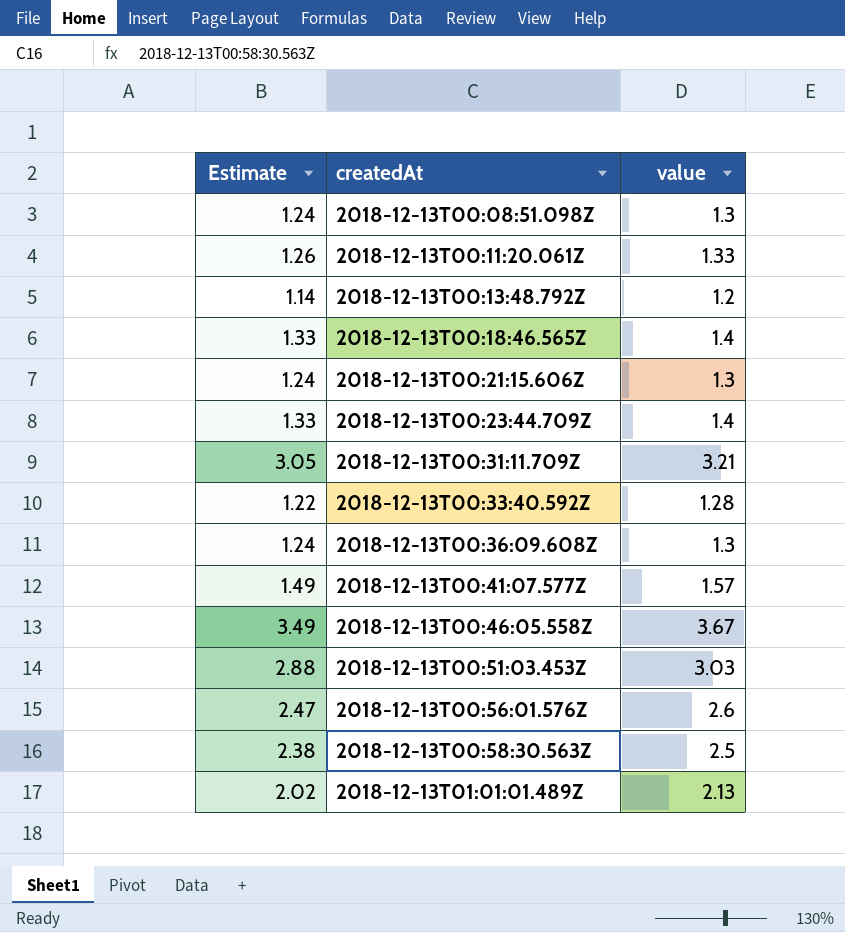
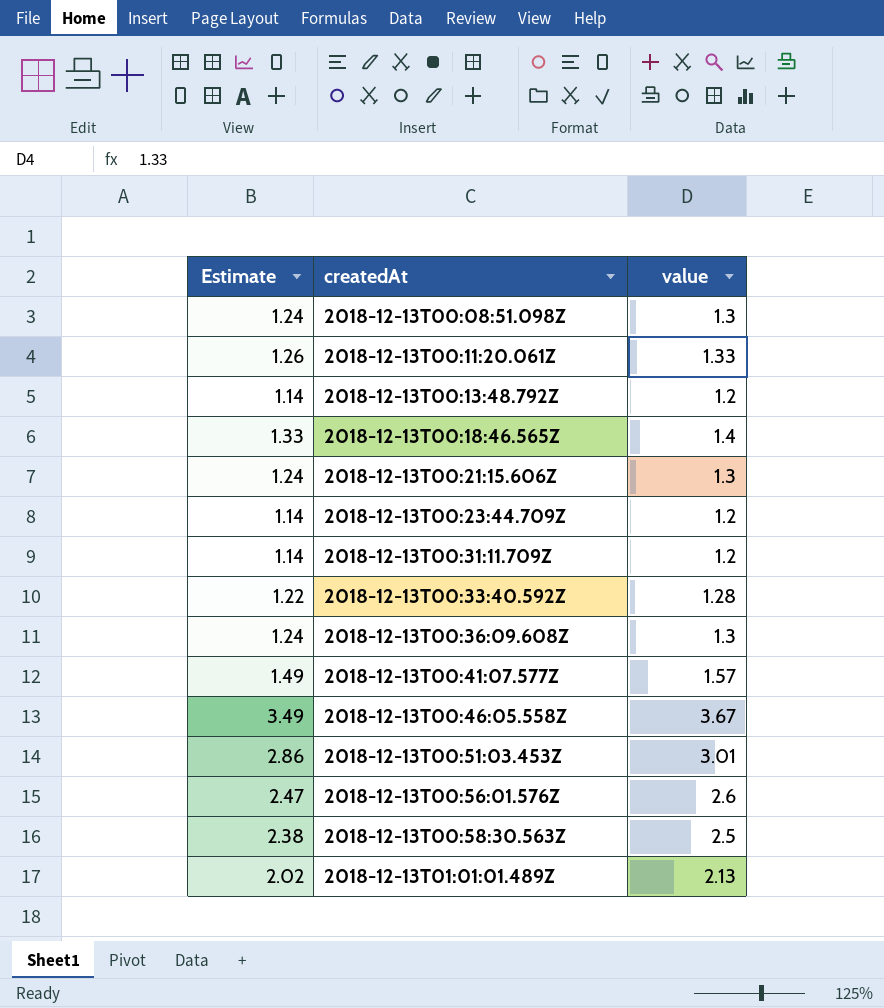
2018-12-13T00:23:44.709Z | Estimate: 1.33 -> 1.14
2018-12-13T00:23:44.709Z | value: 1.4 -> 1.2
2018-12-13T00:31:11.709Z | Estimate: 3.05 -> 1.14
2018-12-13T00:31:11.709Z | value: 3.21 -> 1.2
2018-12-13T00:51:03.453Z | Estimate: 2.88 -> 2.86
2018-12-13T00:51:03.453Z | value: 3.03 -> 3.01

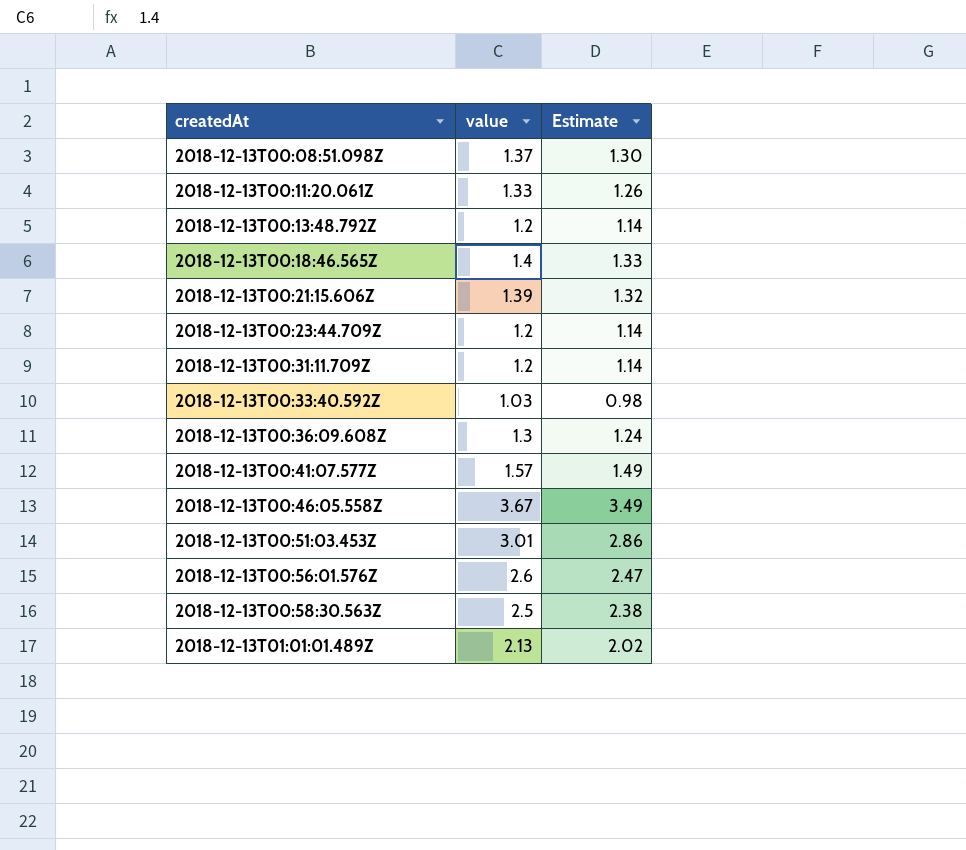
column Estimate | position: 1 -> 3
2018-12-13T00:08:51.098Z | value: 1.3 -> 1.37
2018-12-13T00:08:51.098Z | Estimate: 1.24 -> 1.30
2018-12-13T00:21:15.606Z | value: 1.3 -> 1.39
2018-12-13T00:21:15.606Z | Estimate: 1.24 -> 1.32
2018-12-13T00:33:40.592Z | value: 1.28 -> 1.03
2018-12-13T00:33:40.592Z | Estimate: 1.22 -> 0.98

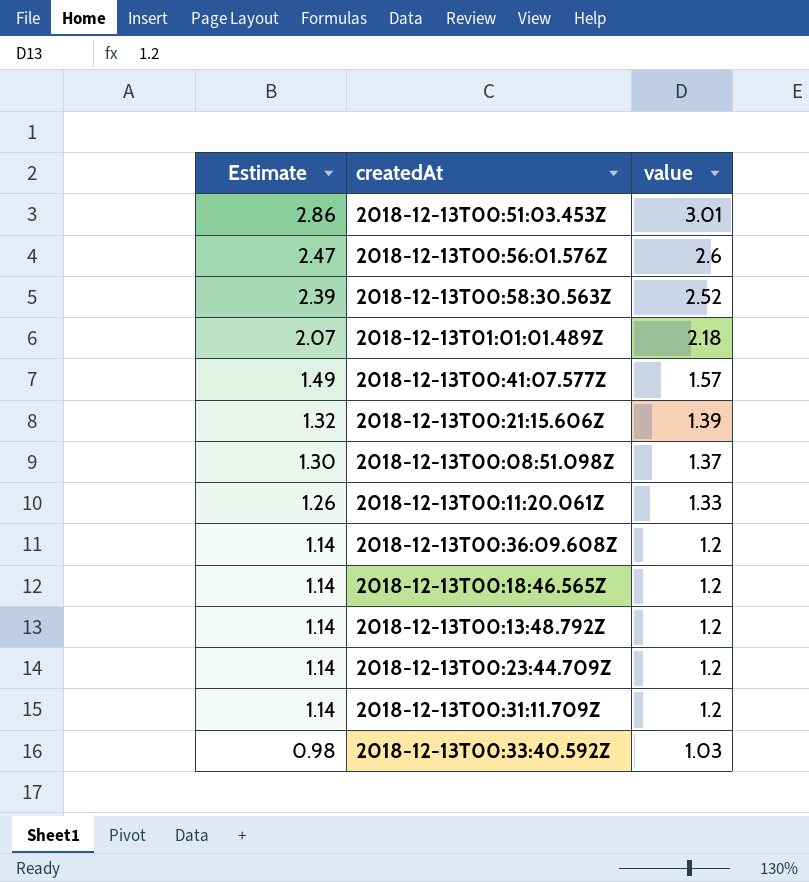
row order: createdAt ascending -> Estimate descending
column Estimate | position: 3 -> 1
row 2018-12-13T00:46:05.558Z: 3.67 | 3.49 -> none
2018-12-13T00:58:30.563Z | Estimate: 2.38 -> 2.39
2018-12-13T00:58:30.563Z | value: 2.5 -> 2.52
2018-12-13T01:01:01.489Z | Estimate: 2.02 -> 2.07
2018-12-13T01:01:01.489Z | value: 2.13 -> 2.18
2018-12-13T00:36:09.608Z | Estimate: 1.24 -> 1.14
2018-12-13T00:36:09.608Z | value: 1.3 -> 1.2
2018-12-13T00:18:46.565Z | Estimate: 1.33 -> 1.14
2018-12-13T00:18:46.565Z | value: 1.4 -> 1.2

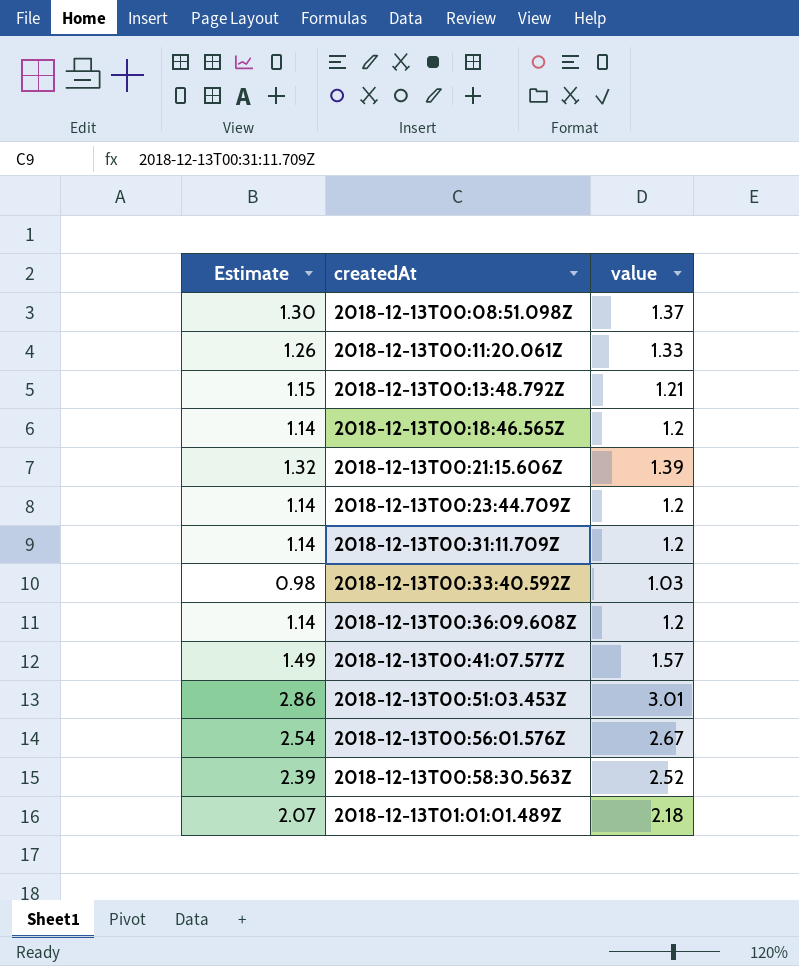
row order: Estimate descending -> createdAt ascending
2018-12-13T00:13:48.792Z | Estimate: 1.14 -> 1.15
2018-12-13T00:13:48.792Z | value: 1.2 -> 1.21
2018-12-13T00:56:01.576Z | Estimate: 2.47 -> 2.54
2018-12-13T00:56:01.576Z | value: 2.6 -> 2.67

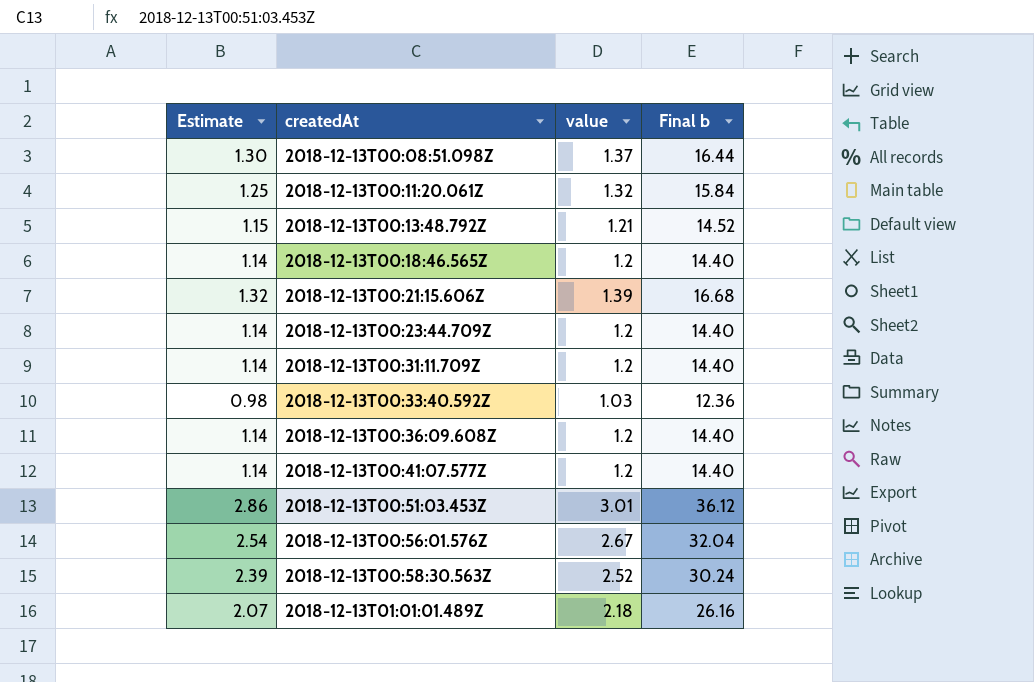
column Final b | formula: none -> [value] * 12
2018-12-13T00:11:20.061Z | Estimate: 1.26 -> 1.25
2018-12-13T00:11:20.061Z | value: 1.33 -> 1.32
2018-12-13T00:41:07.577Z | Estimate: 1.49 -> 1.14
2018-12-13T00:41:07.577Z | value: 1.57 -> 1.2

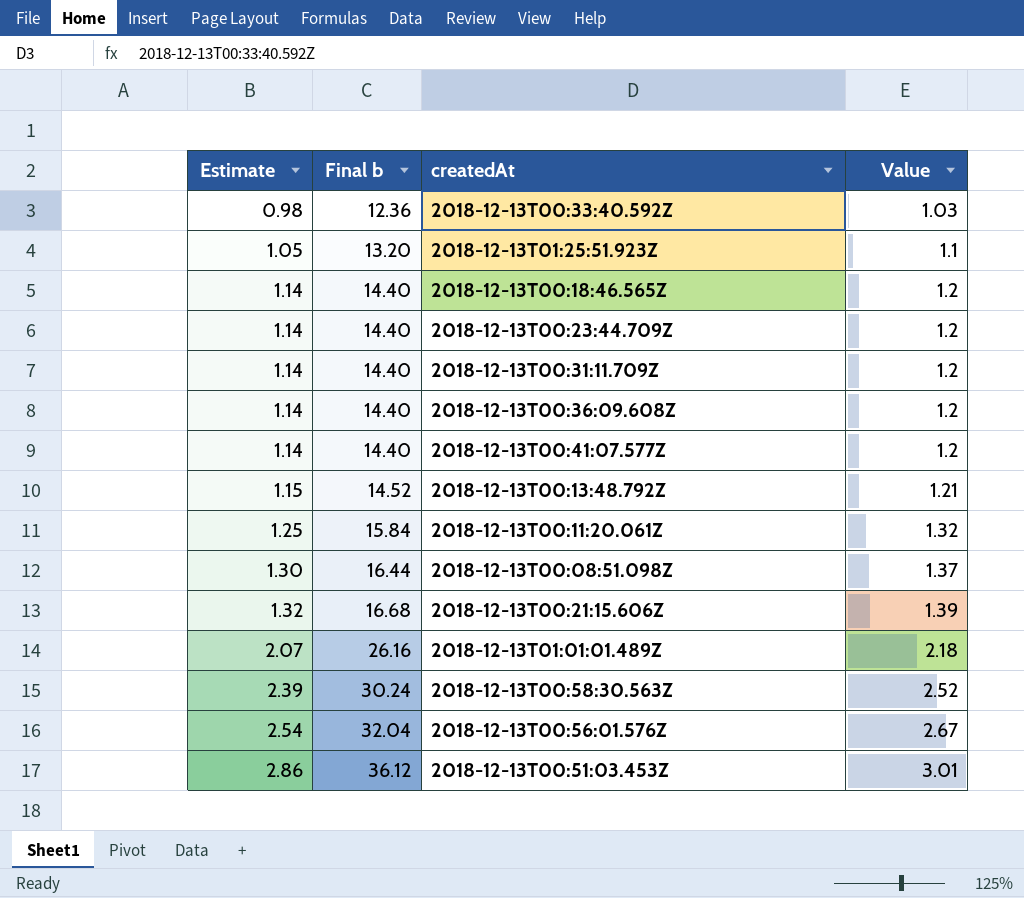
row order: createdAt ascending -> Estimate ascending
column Final b | position: 4 -> 2
column name: value -> Value
row 2018-12-13T01:25:51.923Z: none -> 1.05 | 13.20 | 1.1

